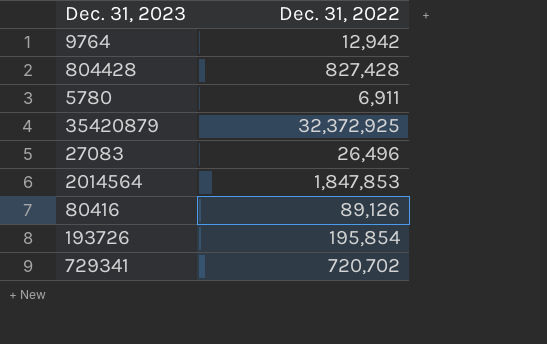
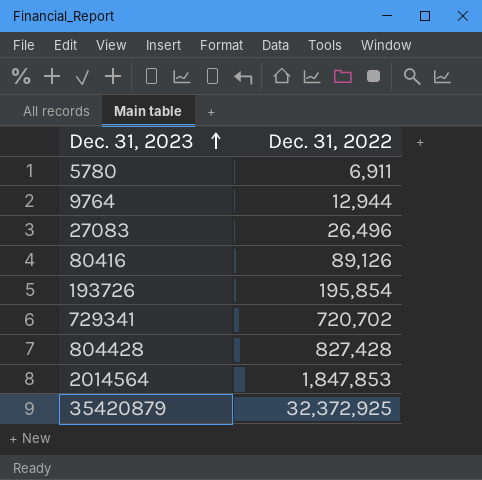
row order: none -> Dec. 31, 2023 ascending
9764 | Dec. 31, 2022: 12,942 -> 12,944

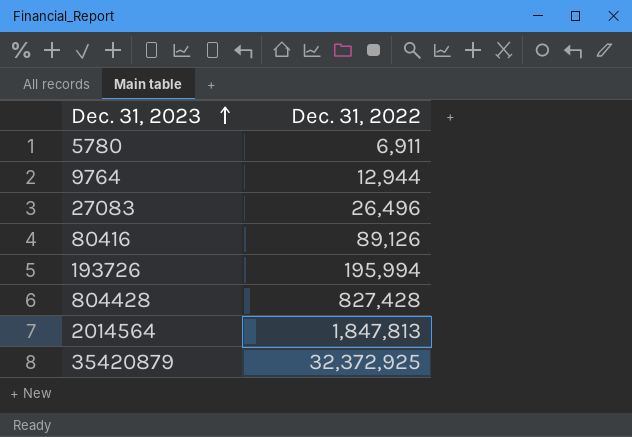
row 729341: 720,702 -> none
193726 | Dec. 31, 2022: 195,854 -> 195,994
2014564 | Dec. 31, 2022: 1,847,853 -> 1,847,813

